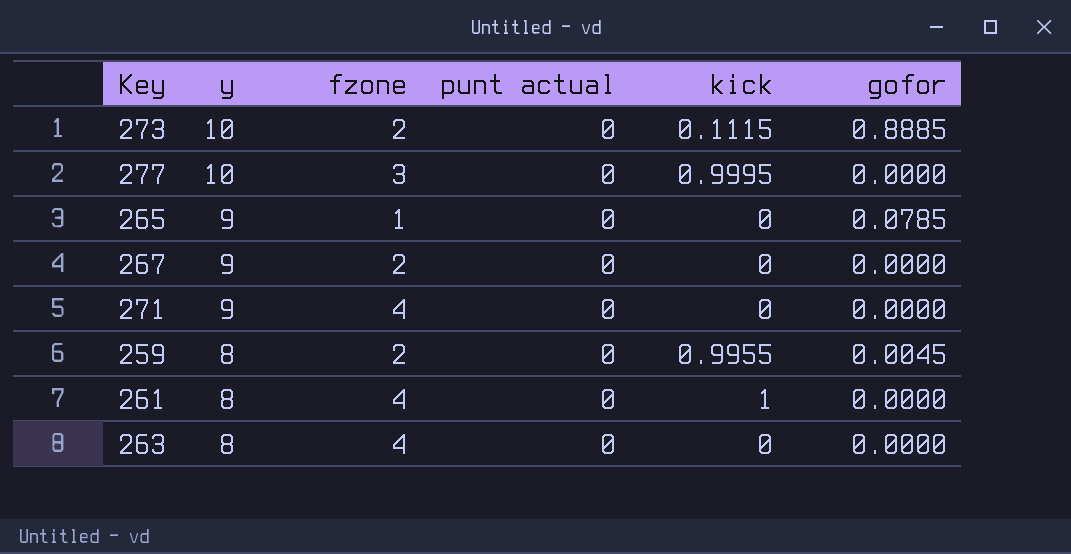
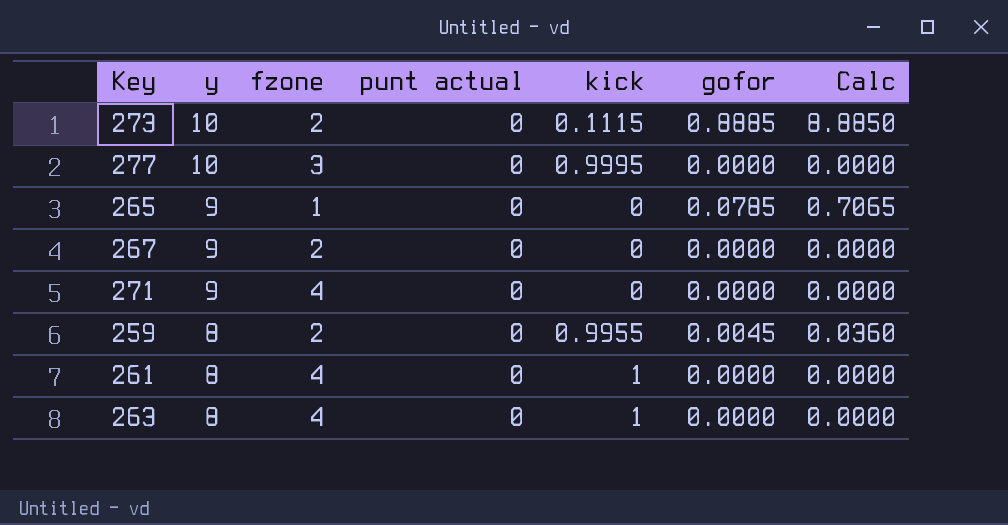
column Calc | formula: none -> [y] * [gofor]
263 | kick: 0 -> 1

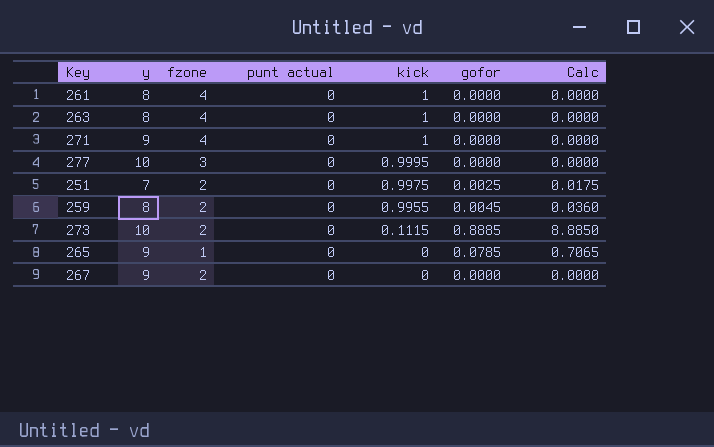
row order: y descending -> kick descending
271 | kick: 0 -> 1
row 251: none -> 7 | 2 | 0 | 0.9975 | 0.0025 | 0.0175

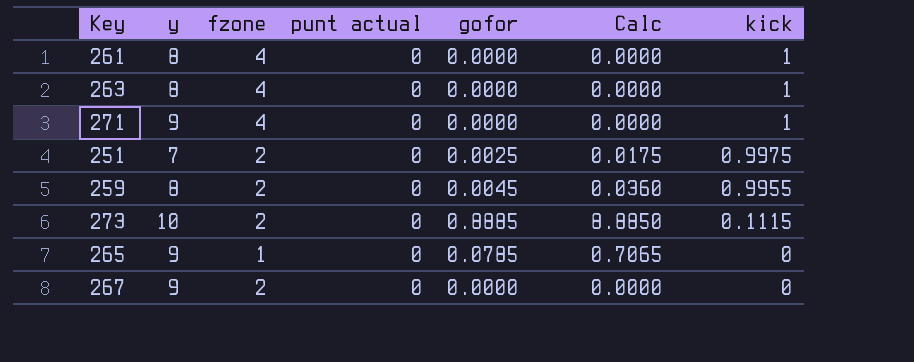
column kick | position: 5 -> 7
row 277: 10 | 3 | 0 | 0.9995 | 0.0000 | 0.0000 -> none

